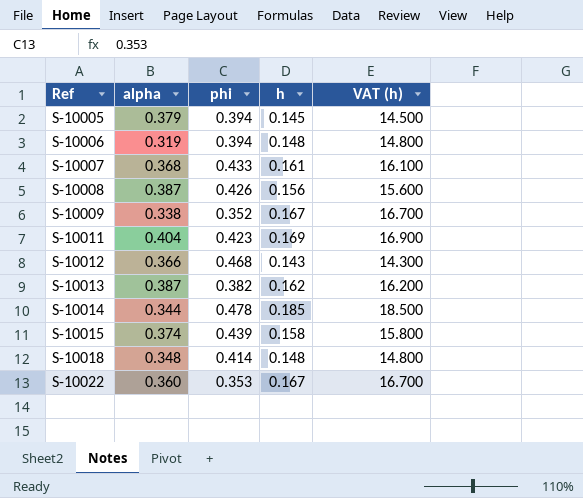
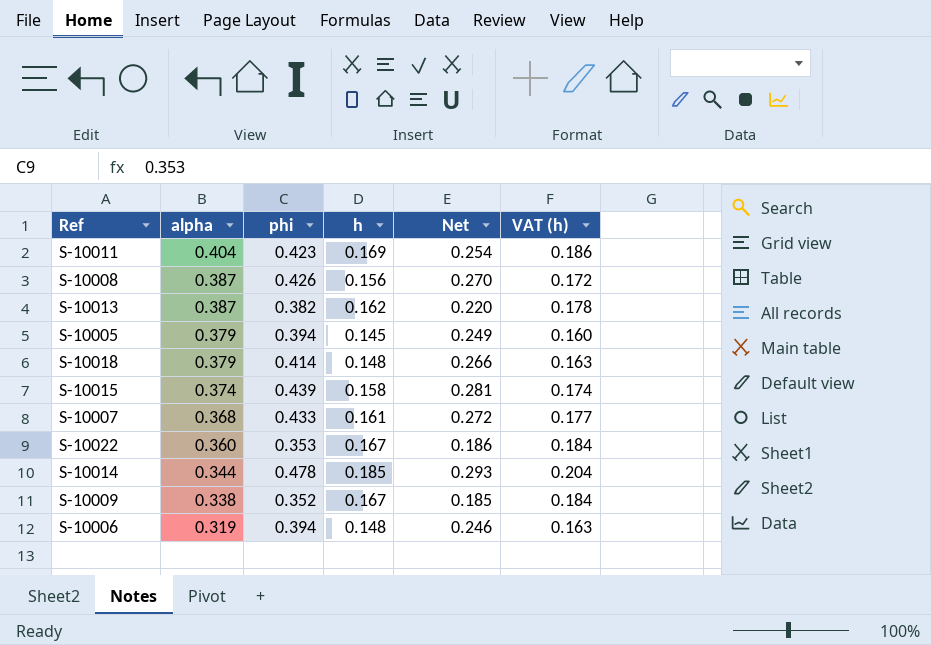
row order: Ref ascending -> alpha descending
column Net | formula: none -> [phi] - [h]
column VAT (h) | formula: [h] * 100 -> [h] * 1.1
row S-10012: 0.366 | 0.468 | 0.143 | 14.300 -> none
S-10018 | alpha: 0.348 -> 0.379

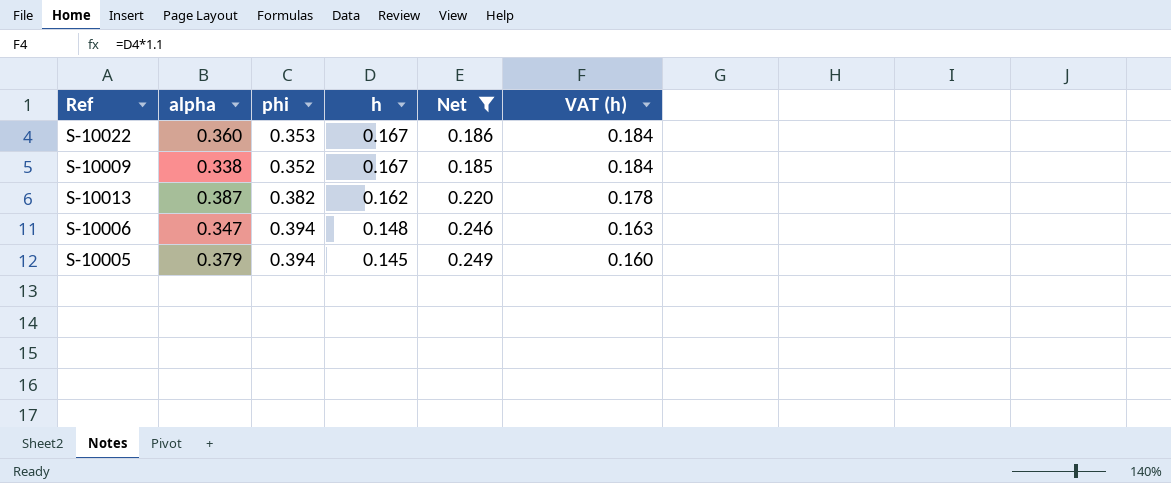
filter: none -> Net <= 0.249
row order: alpha descending -> h descending
S-10006 | alpha: 0.319 -> 0.347

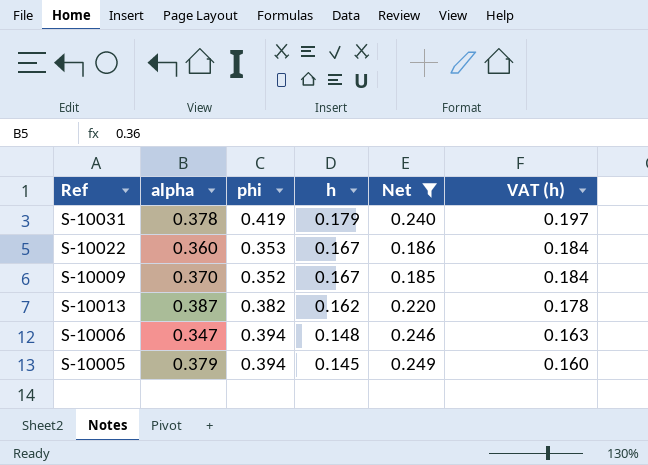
row S-10031: none -> 0.378 | 0.419 | 0.179 | 0.240 | 0.197
S-10009 | alpha: 0.338 -> 0.370

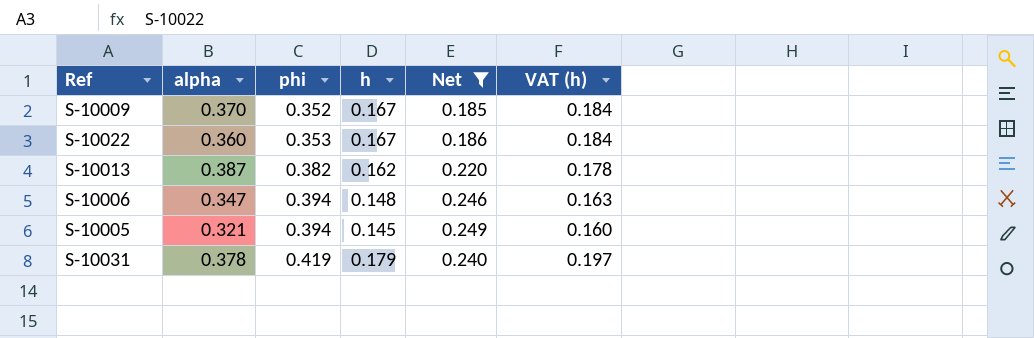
row order: h descending -> phi ascending
S-10005 | alpha: 0.379 -> 0.321

